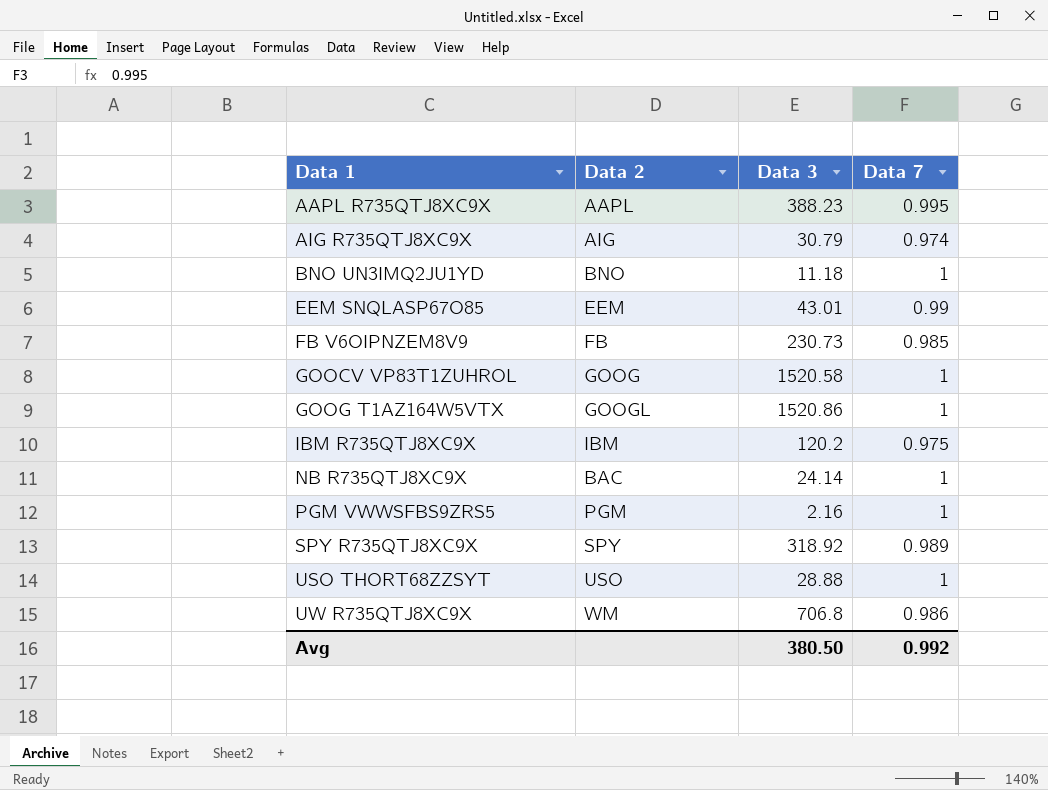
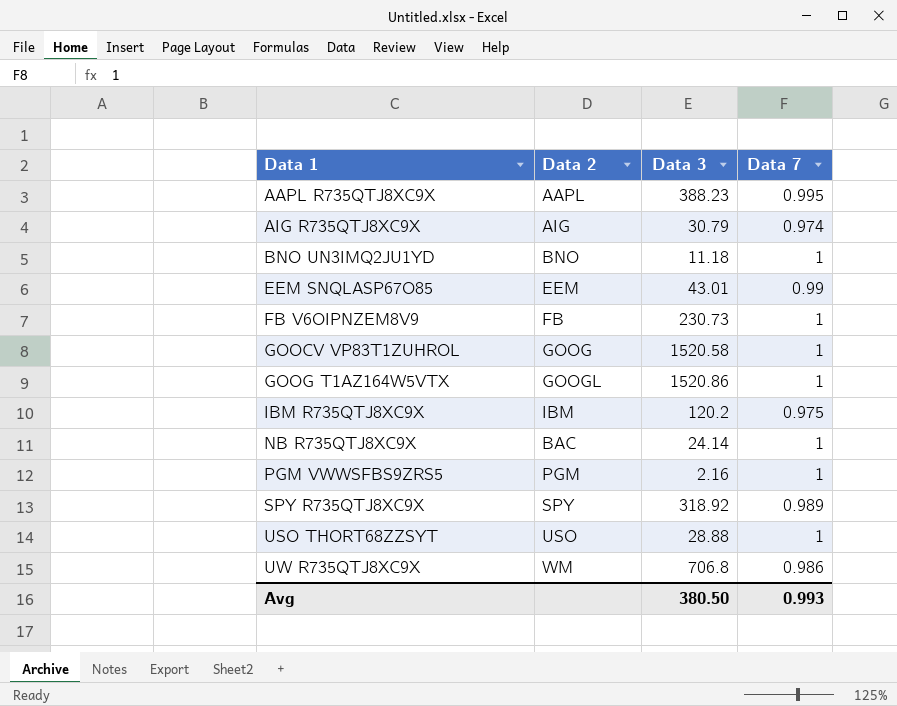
FB V6OIPNZEM8V9 | Data 7: 0.985 -> 1
Avg | Data 7: 0.992 -> 0.993

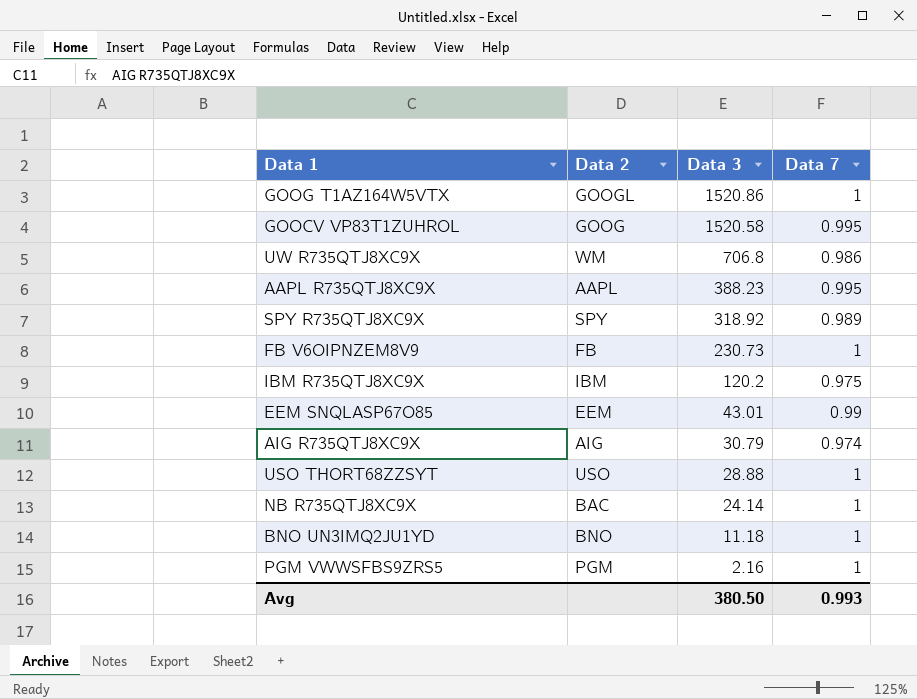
row order: Data 1 ascending -> Data 3 descending
GOOCV VP83T1ZUHROL | Data 7: 1 -> 0.995

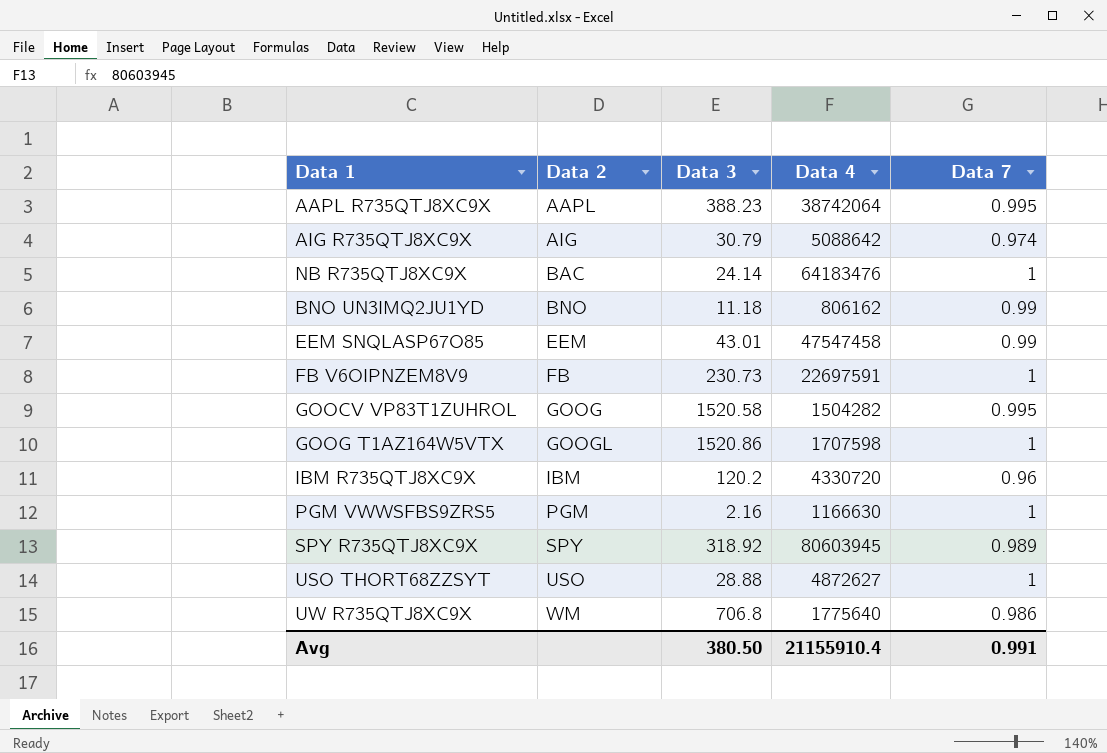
row order: Data 3 descending -> Data 2 ascending
column Data 4 | position: none -> 4
BNO UN3IMQ2JU1YD | Data 7: 1 -> 0.99
IBM R735QTJ8XC9X | Data 7: 0.975 -> 0.96
Avg | Data 7: 0.993 -> 0.991

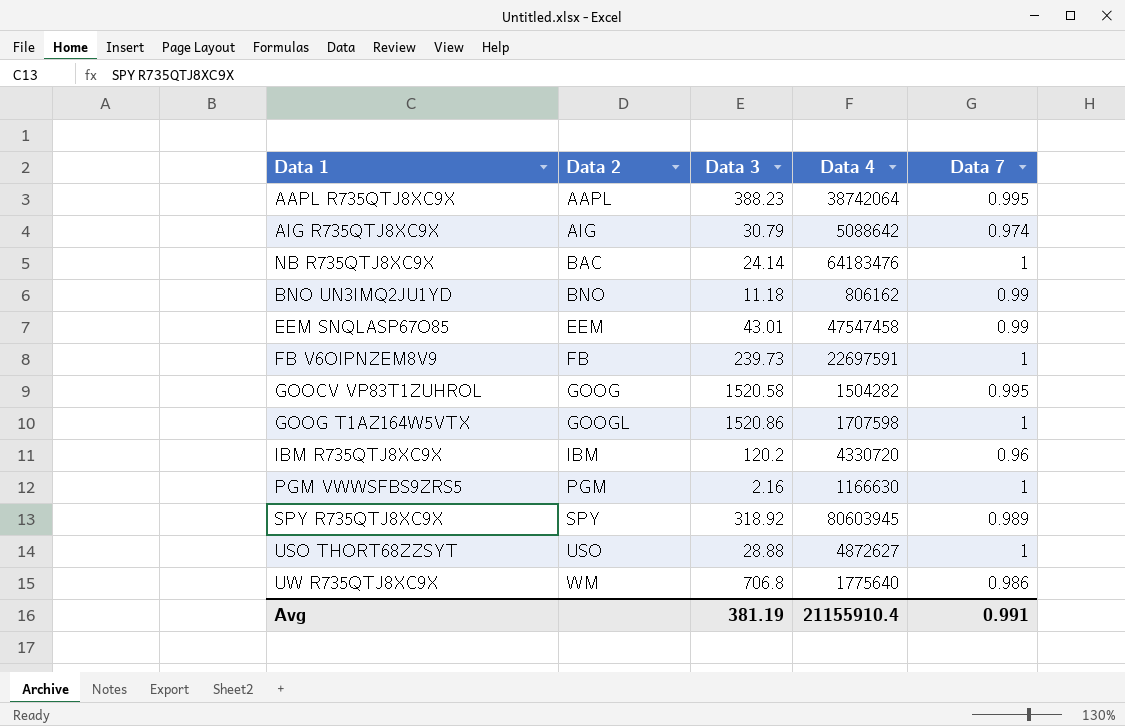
FB V6OIPNZEM8V9 | Data 3: 230.73 -> 239.73
Avg | Data 3: 380.50 -> 381.19

